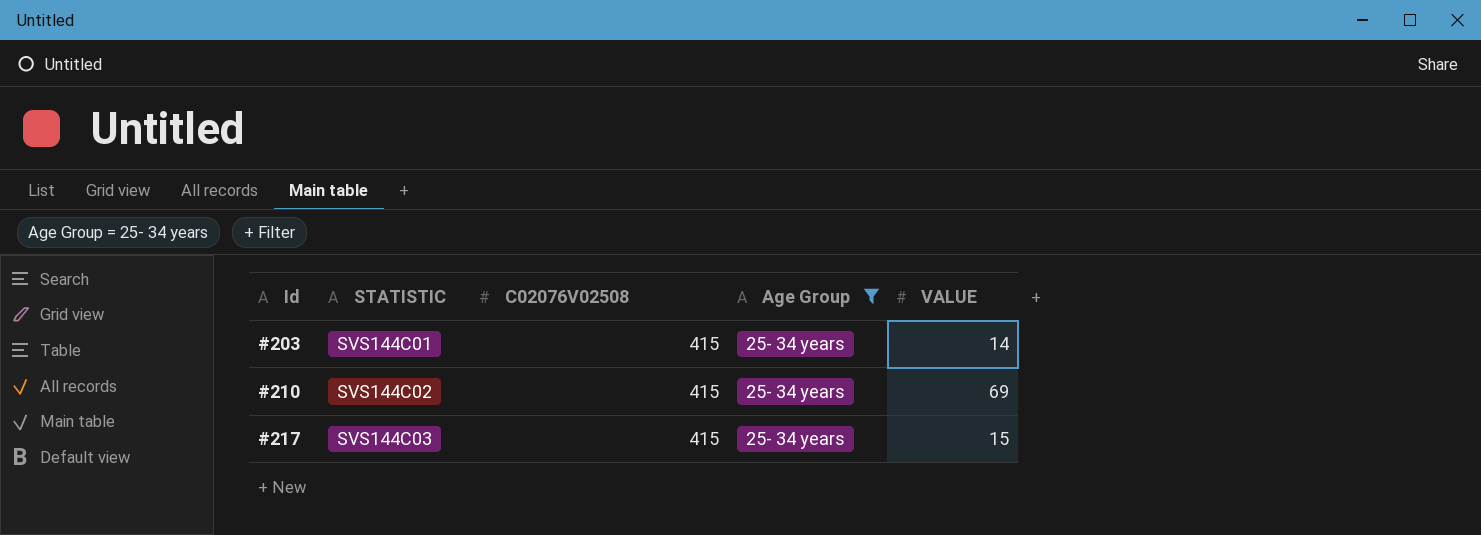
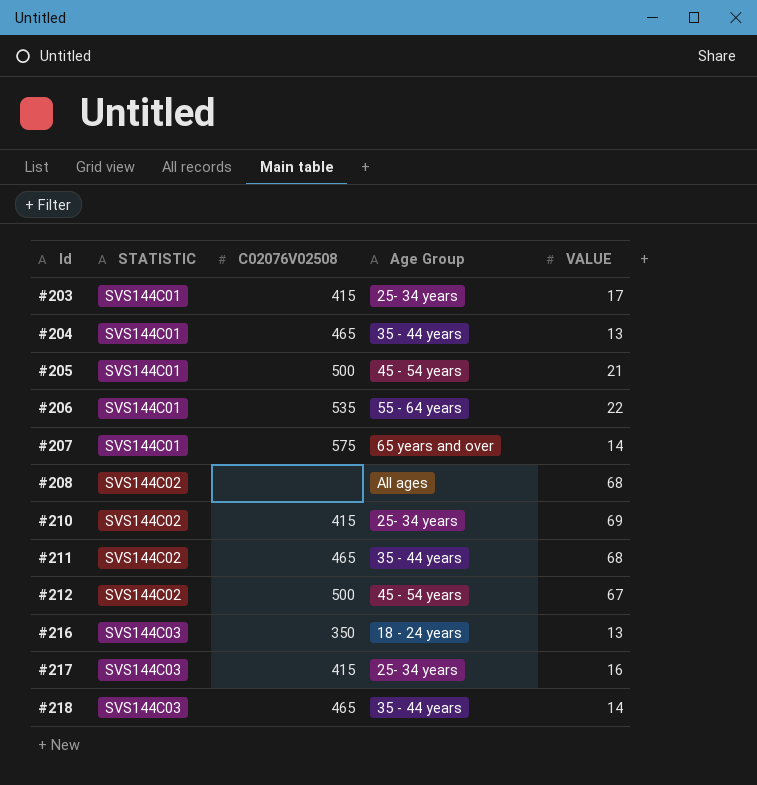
filter: Age Group = 25- 34 years -> none
#203 | VALUE: 14 -> 17
#217 | VALUE: 15 -> 16

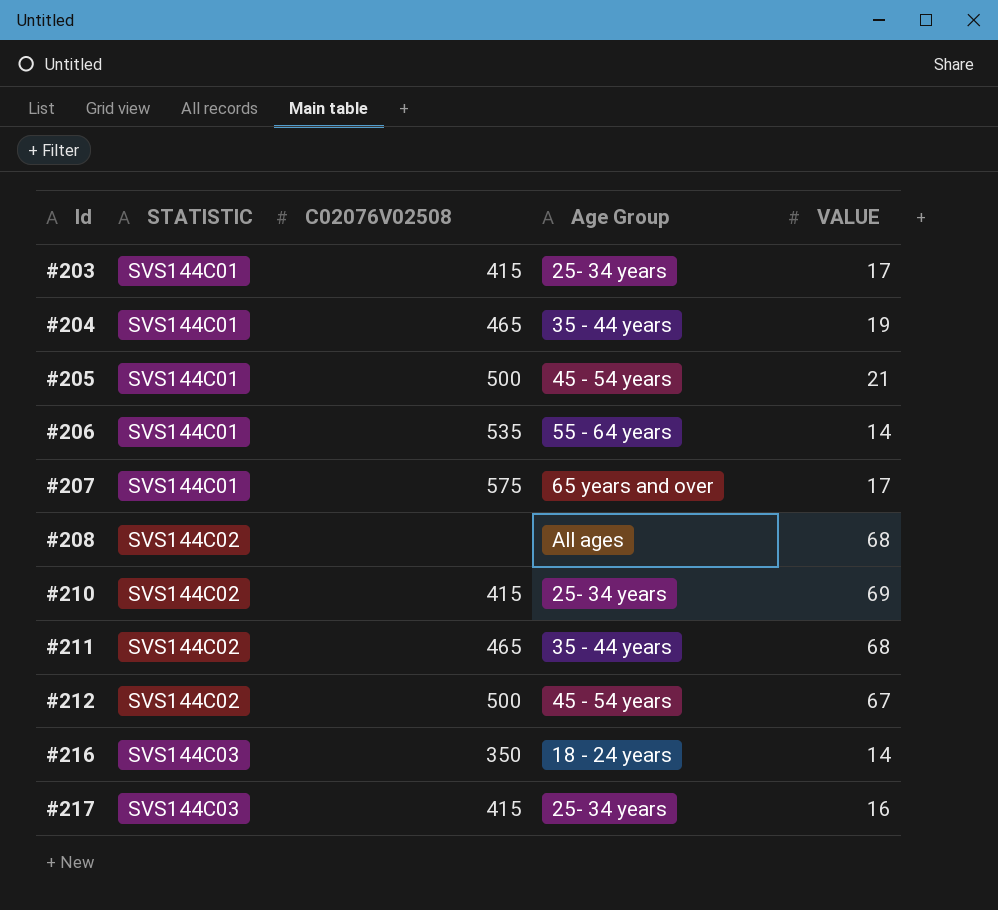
row #218: SVS144C03 | 465 | 35 - 44 years | 14 -> none
#204 | VALUE: 13 -> 19
#206 | VALUE: 22 -> 14
#207 | VALUE: 14 -> 17
#216 | VALUE: 13 -> 14

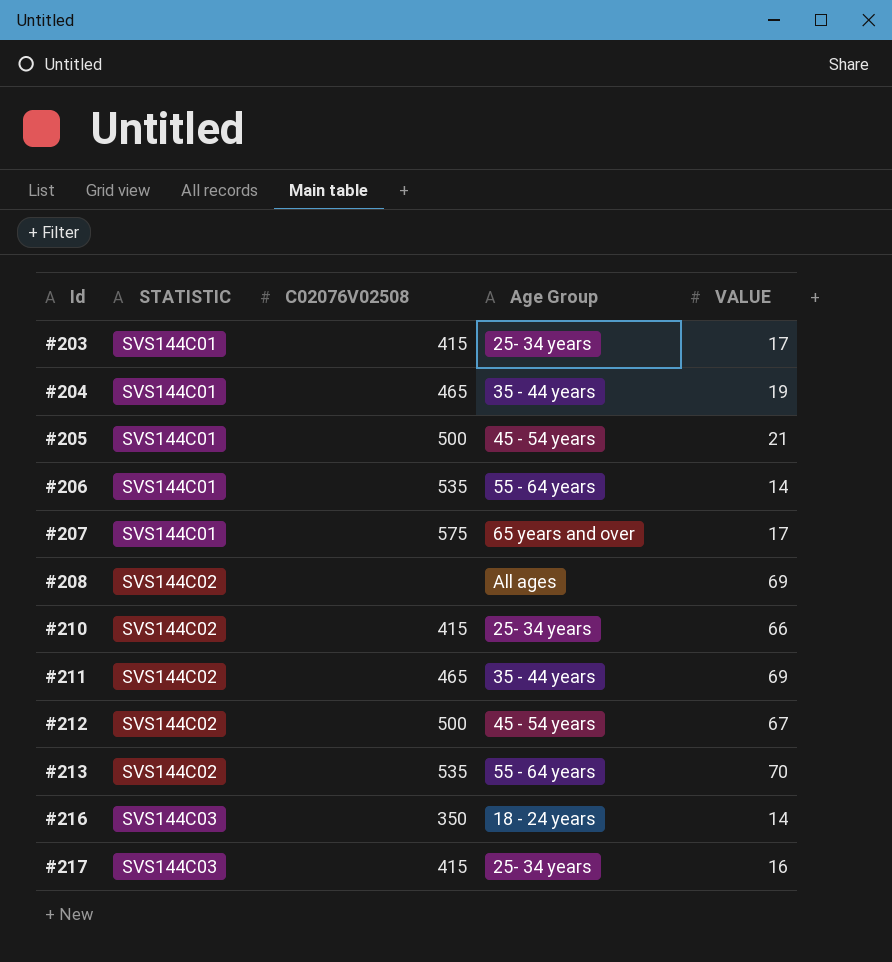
#208 | VALUE: 68 -> 69
#210 | VALUE: 69 -> 66
#211 | VALUE: 68 -> 69
row #213: none -> SVS144C02 | 535 | 55 - 64 years | 70

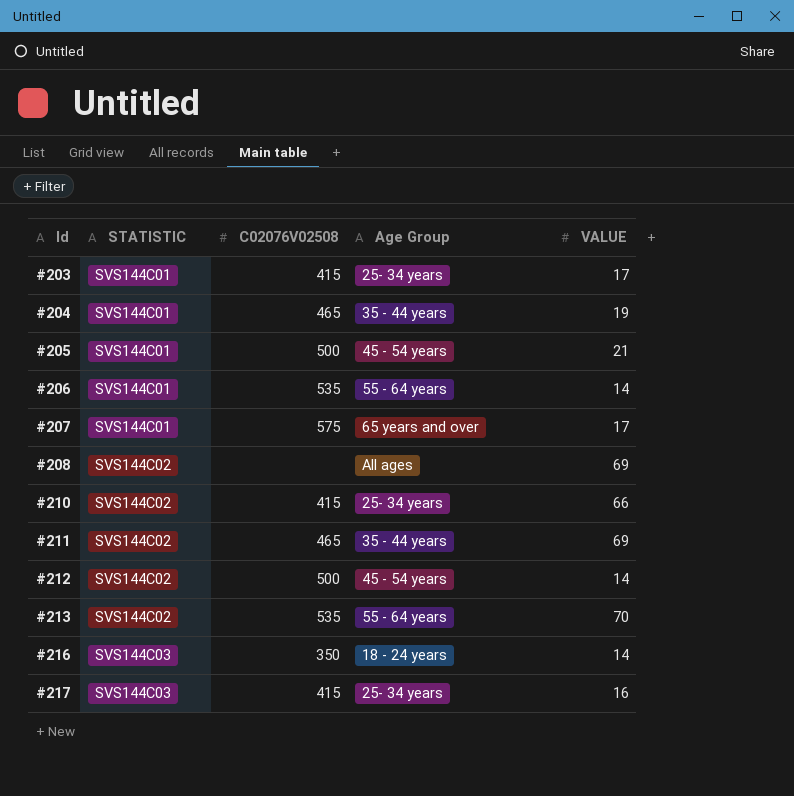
#212 | VALUE: 67 -> 14

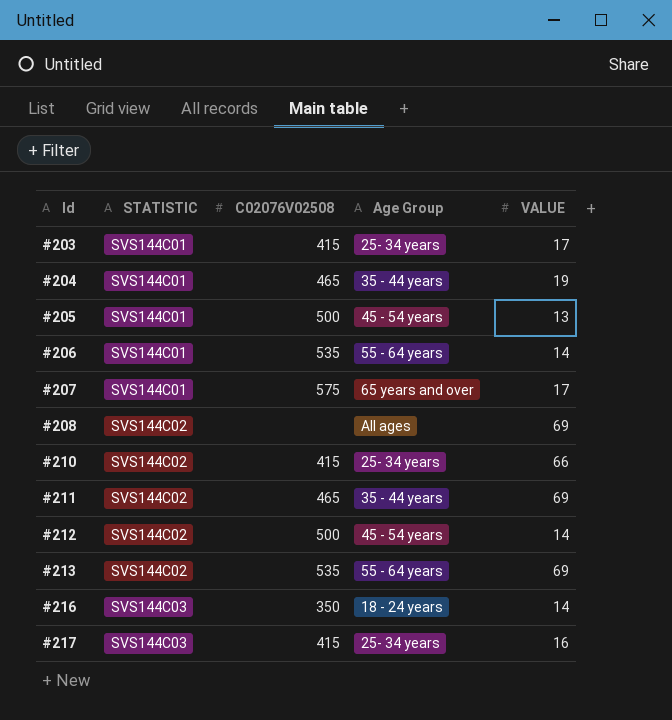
#205 | VALUE: 21 -> 13
#213 | VALUE: 70 -> 69

